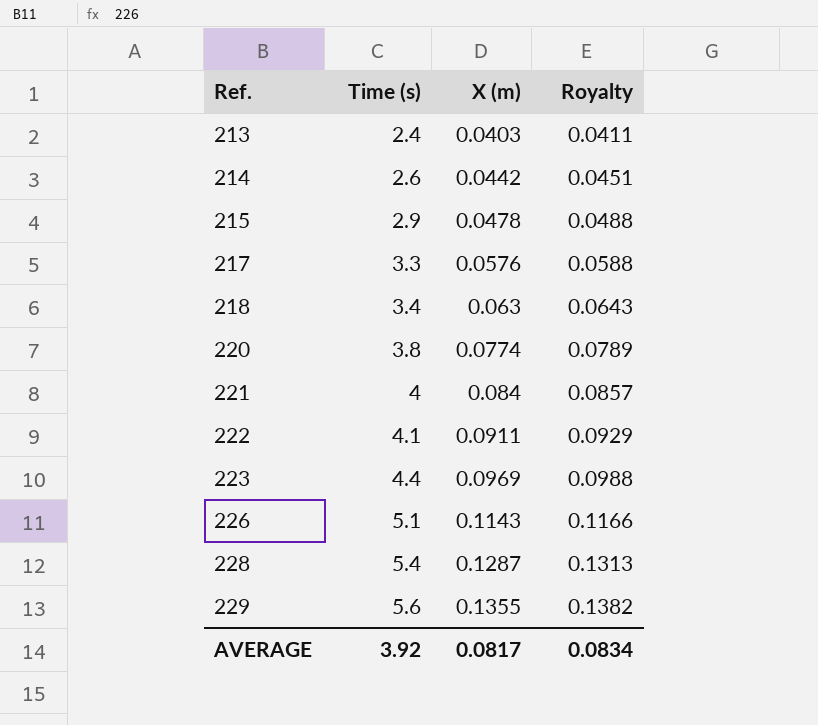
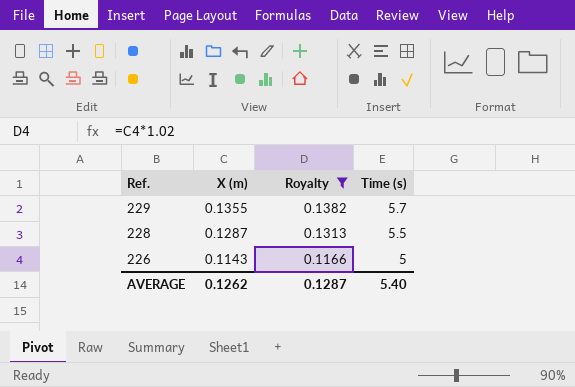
filter: none -> Royalty >= 0.1166
row order: Ref. ascending -> Ref. descending
column Time (s) | position: 2 -> 4
229 | Time (s): 5.6 -> 5.7
228 | Time (s): 5.4 -> 5.5
226 | Time (s): 5.1 -> 5
AVERAGE | X (m): 0.0817 -> 0.1262
AVERAGE | Royalty: 0.0834 -> 0.1287
AVERAGE | Time (s): 3.92 -> 5.40

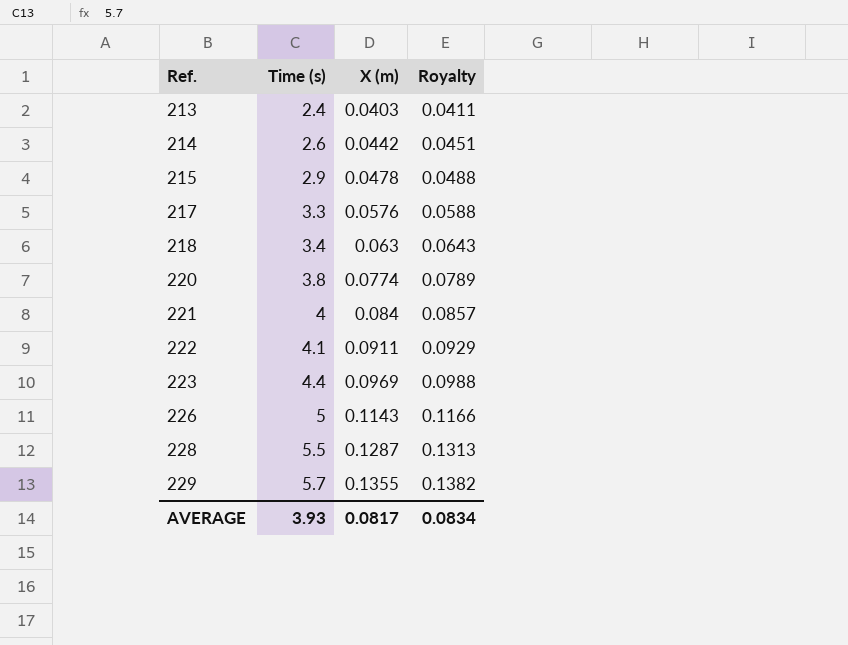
filter: Royalty >= 0.1166 -> none
row order: Ref. descending -> Ref. ascending
column Time (s) | position: 4 -> 2
AVERAGE | Time (s): 5.40 -> 3.93
AVERAGE | X (m): 0.1262 -> 0.0817
AVERAGE | Royalty: 0.1287 -> 0.0834

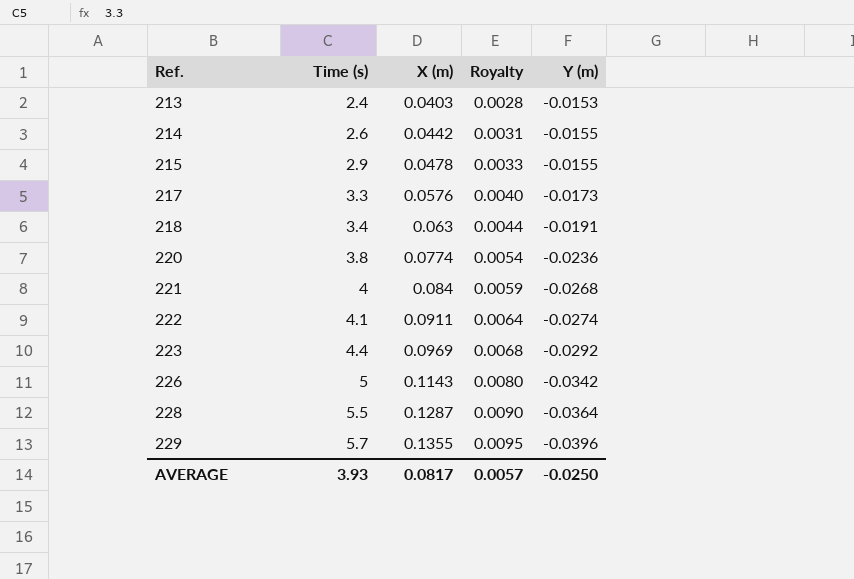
column Royalty | formula: [X (m)] * 1.02 -> [X (m)] * 0.07
column Y (m) | position: none -> 5
AVERAGE | Royalty: 0.0834 -> 0.0057

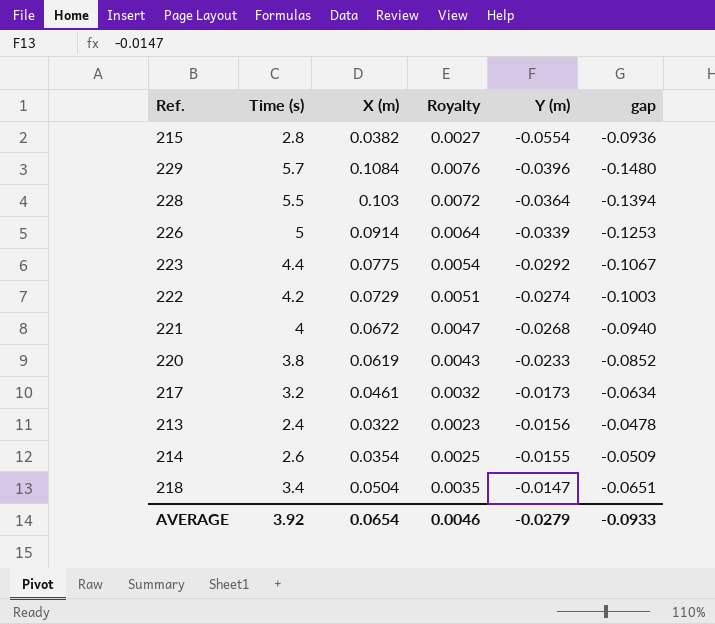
row order: Ref. ascending -> Y (m) ascending
column gap | formula: none -> [Y (m)] - [X (m)]
215 | Time (s): 2.9 -> 2.8
215 | X (m): 0.0478 -> 0.0382
215 | Royalty: 0.0033 -> 0.0027
215 | Y (m): -0.0155 -> -0.0554
229 | X (m): 0.1355 -> 0.1084
229 | Royalty: 0.0095 -> 0.0076
228 | X (m): 0.1287 -> 0.103
228 | Royalty: 0.0090 -> 0.0072
226 | X (m): 0.1143 -> 0.0914
226 | Royalty: 0.0080 -> 0.0064
226 | Y (m): -0.0342 -> -0.0339
223 | X (m): 0.0969 -> 0.0775
223 | Royalty: 0.0068 -> 0.0054
222 | Time (s): 4.1 -> 4.2
222 | X (m): 0.0911 -> 0.0729
222 | Royalty: 0.0064 -> 0.0051
221 | X (m): 0.084 -> 0.0672
221 | Royalty: 0.0059 -> 0.0047
220 | X (m): 0.0774 -> 0.0619
220 | Royalty: 0.0054 -> 0.0043
220 | Y (m): -0.0236 -> -0.0233
217 | Time (s): 3.3 -> 3.2
217 | X (m): 0.0576 -> 0.0461
217 | Royalty: 0.0040 -> 0.0032
213 | X (m): 0.0403 -> 0.0322
213 | Royalty: 0.0028 -> 0.0023
213 | Y (m): -0.0153 -> -0.0156
214 | X (m): 0.0442 -> 0.0354
214 | Royalty: 0.0031 -> 0.0025
218 | X (m): 0.063 -> 0.0504
218 | Royalty: 0.0044 -> 0.0035
218 | Y (m): -0.0191 -> -0.0147
AVERAGE | Time (s): 3.93 -> 3.92
AVERAGE | X (m): 0.0817 -> 0.0654
AVERAGE | Royalty: 0.0057 -> 0.0046
AVERAGE | Y (m): -0.0250 -> -0.0279

